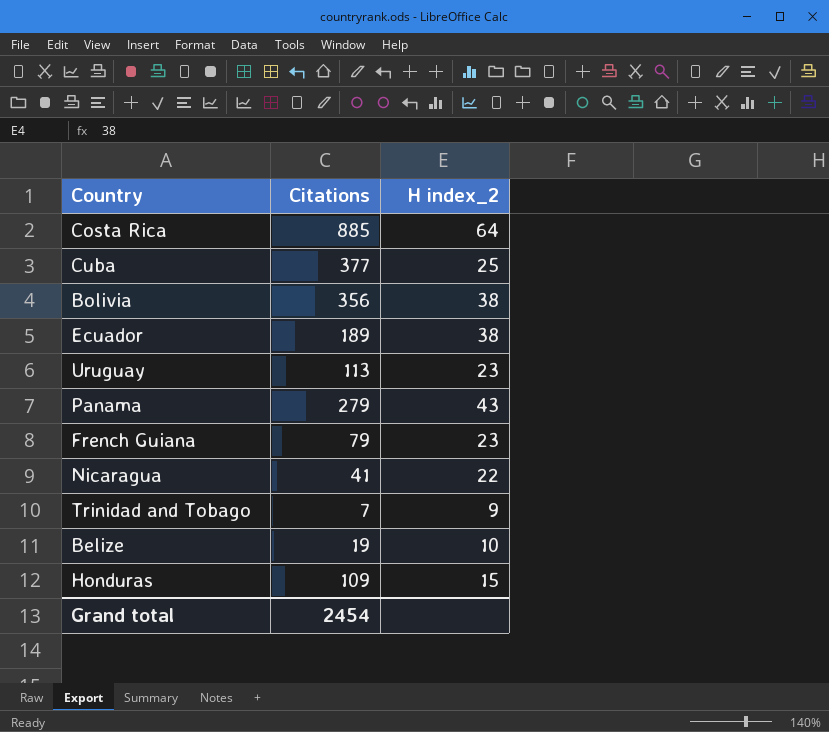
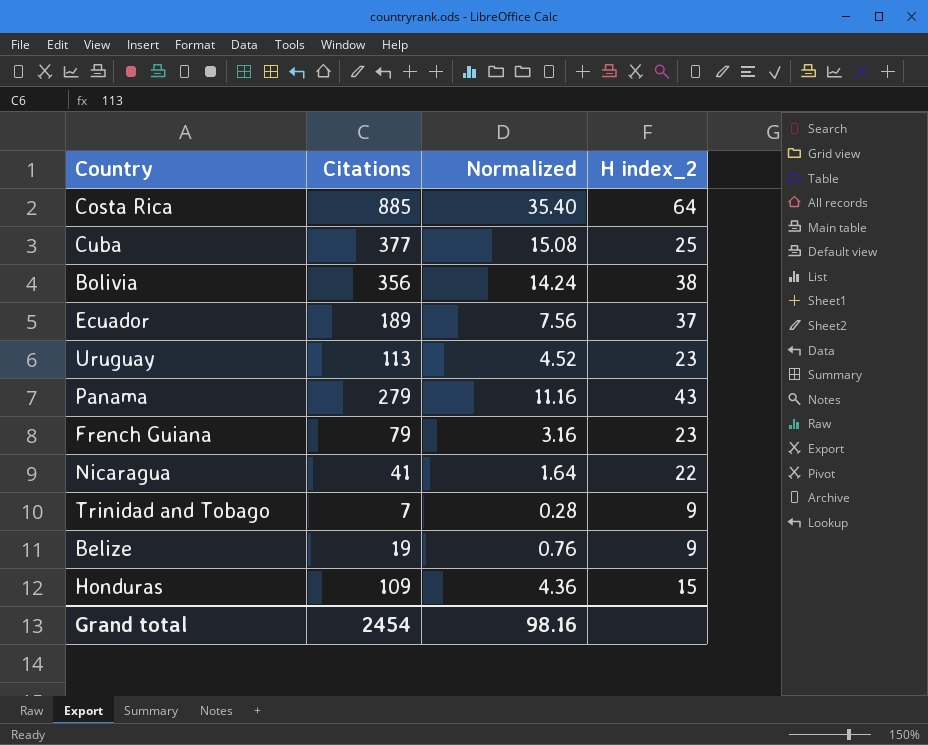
column Normalized | formula: none -> [Citations] * 0.04
Ecuador | H index_2: 38 -> 37
Belize | H index_2: 10 -> 9

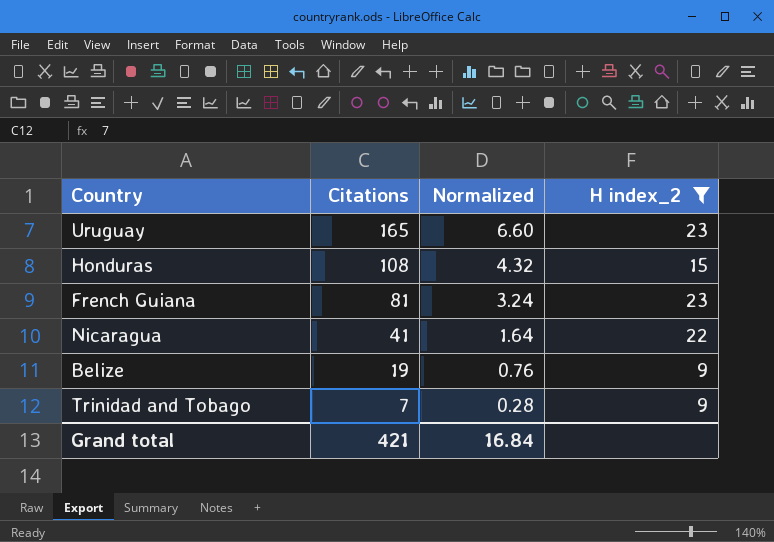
filter: none -> H index_2 <= 23
row order: none -> Citations descending
Uruguay | Citations: 113 -> 165
Uruguay | Normalized: 4.52 -> 6.60
Honduras | Citations: 109 -> 108
Honduras | Normalized: 4.36 -> 4.32
French Guiana | Citations: 79 -> 81
French Guiana | Normalized: 3.16 -> 3.24
Grand total | Citations: 2454 -> 421
Grand total | Normalized: 98.16 -> 16.84

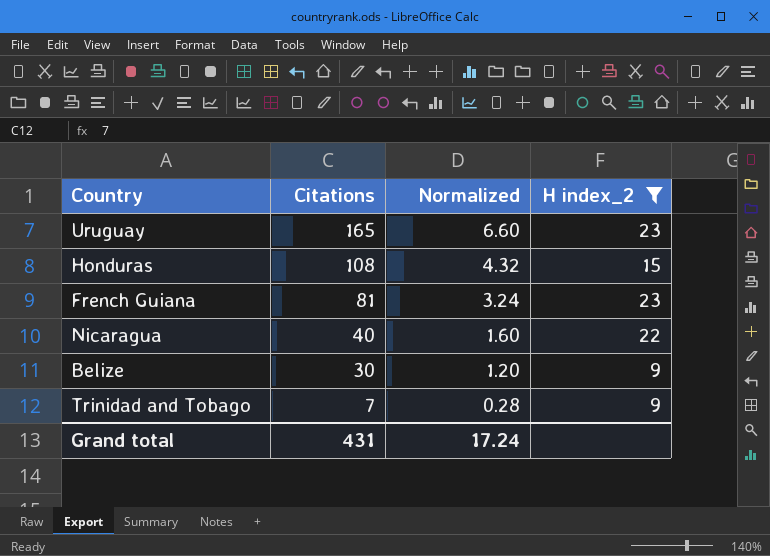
Nicaragua | Citations: 41 -> 40
Nicaragua | Normalized: 1.64 -> 1.60
Belize | Citations: 19 -> 30
Belize | Normalized: 0.76 -> 1.20
Grand total | Citations: 421 -> 431
Grand total | Normalized: 16.84 -> 17.24

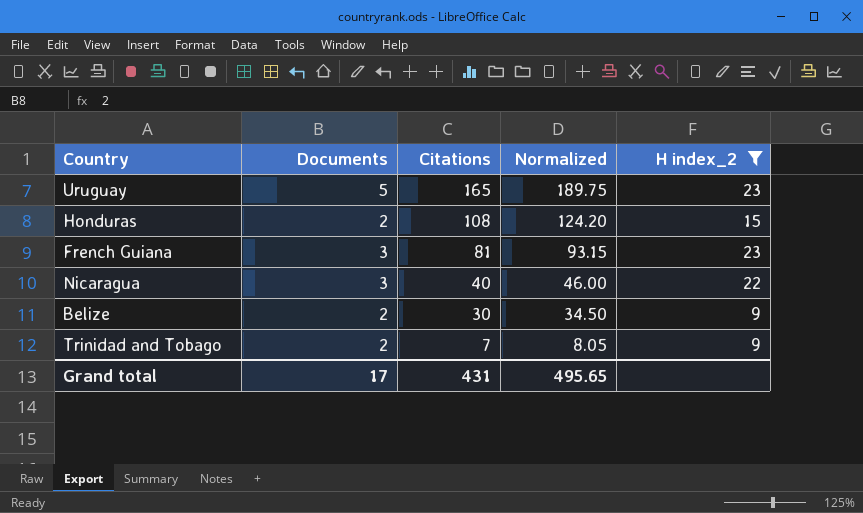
column Documents | position: none -> 2
column Normalized | formula: [Citations] * 0.04 -> [Citations] * 1.15
Grand total | Normalized: 17.24 -> 495.65

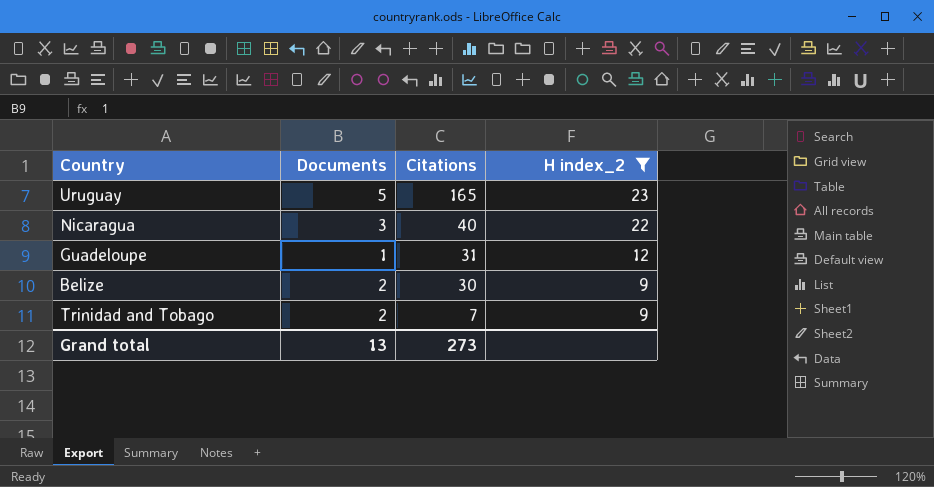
column Normalized | formula: [Citations] * 1.15 -> none
row Honduras: 2 | 108 | 124.20 | 15 -> none
row French Guiana: 3 | 81 | 93.15 | 23 -> none
row Guadeloupe: none -> 1 | 31 | 12
Grand total | Documents: 17 -> 13
Grand total | Citations: 431 -> 273

